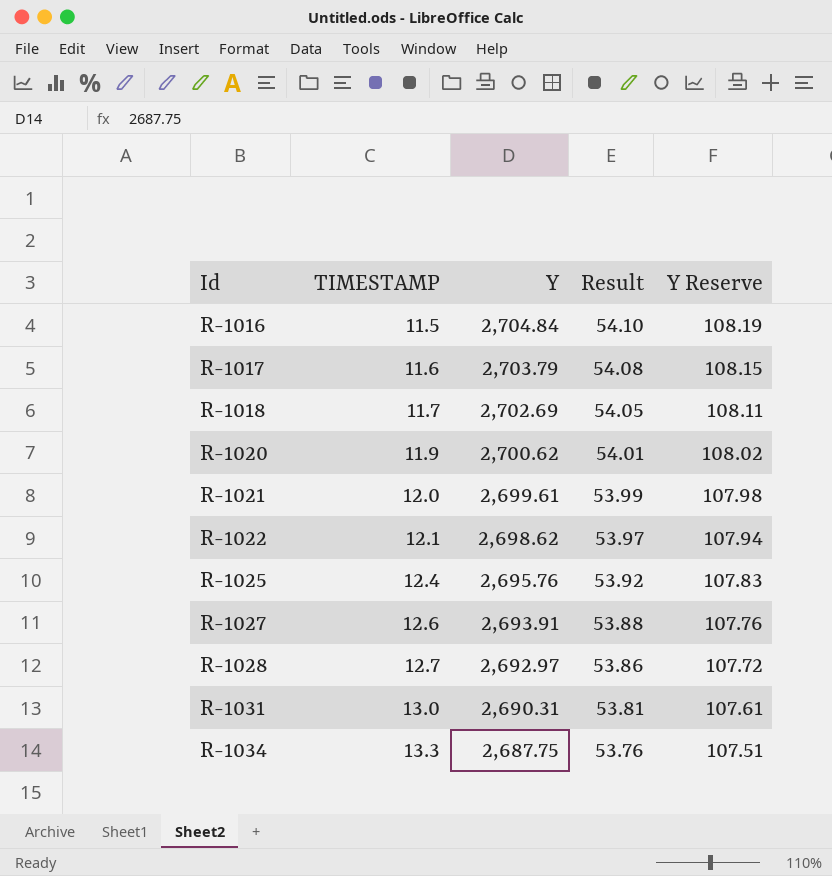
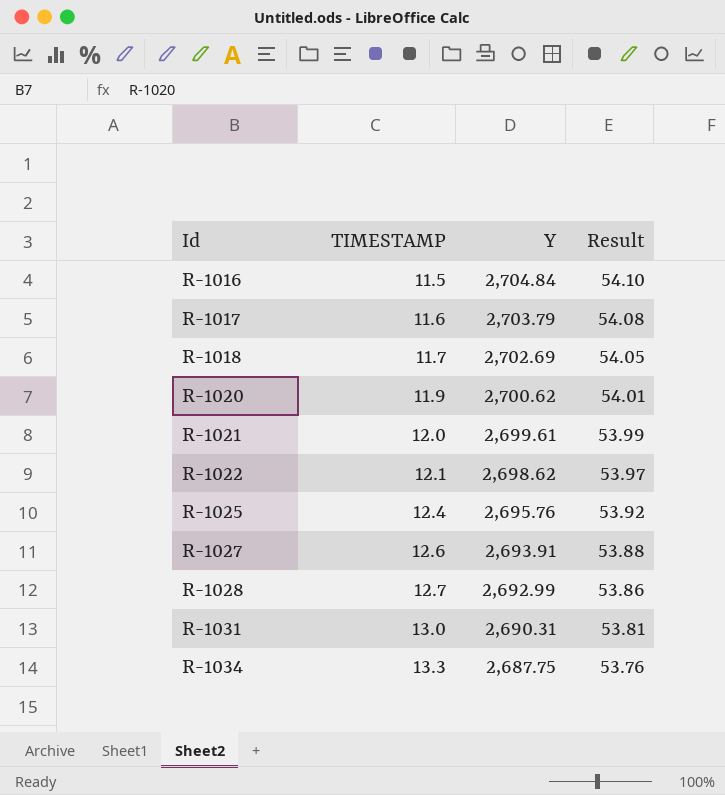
column Y Reserve | formula: [Y] * 0.04 -> none
R-1028 | Y: 2,692.97 -> 2,692.99

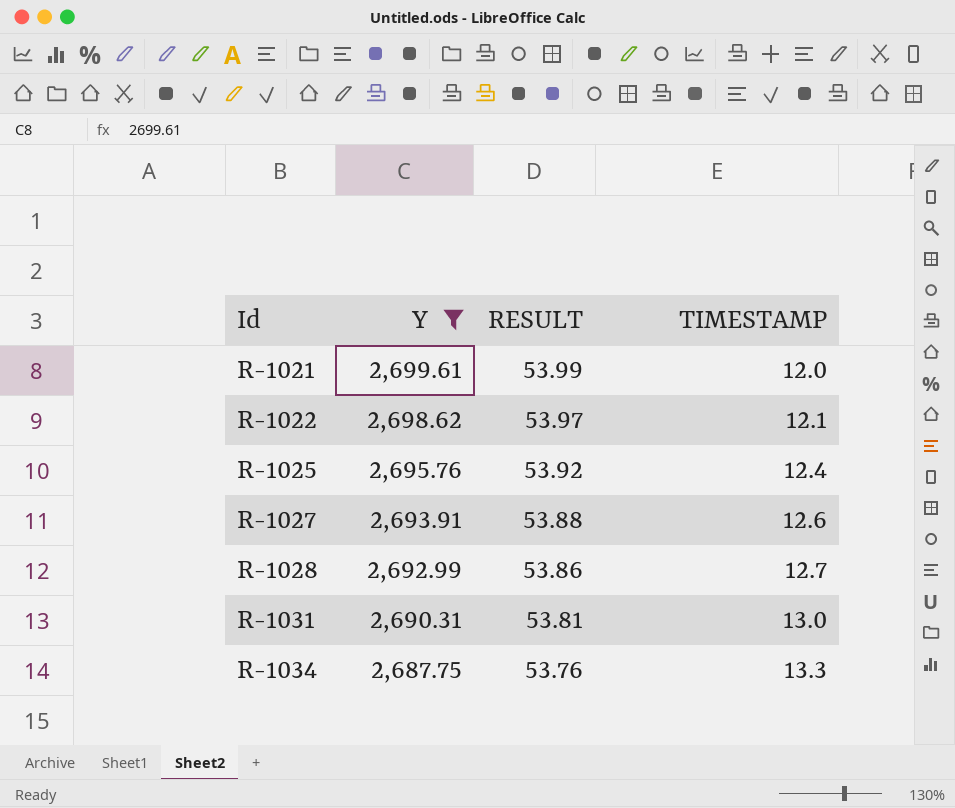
filter: none -> Y <= 2,699.61
column name: Result -> RESULT
column TIMESTAMP | position: 2 -> 4

